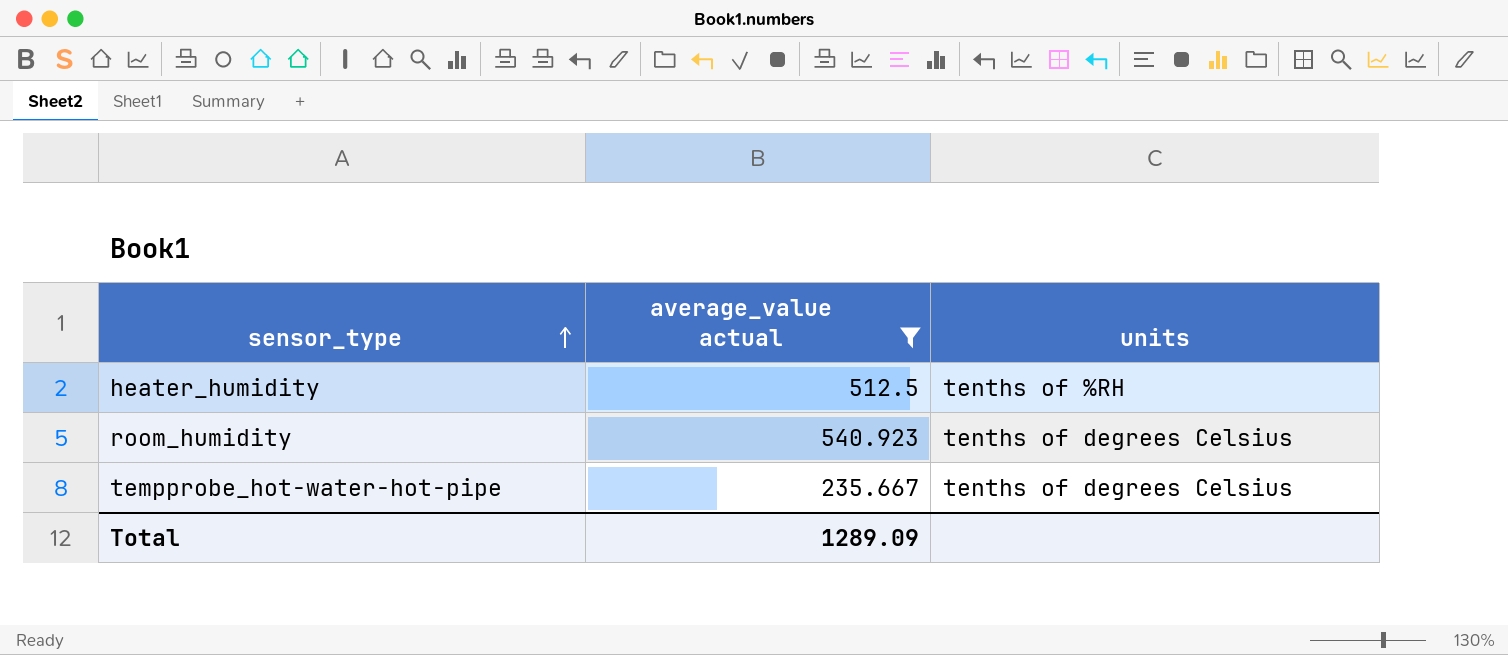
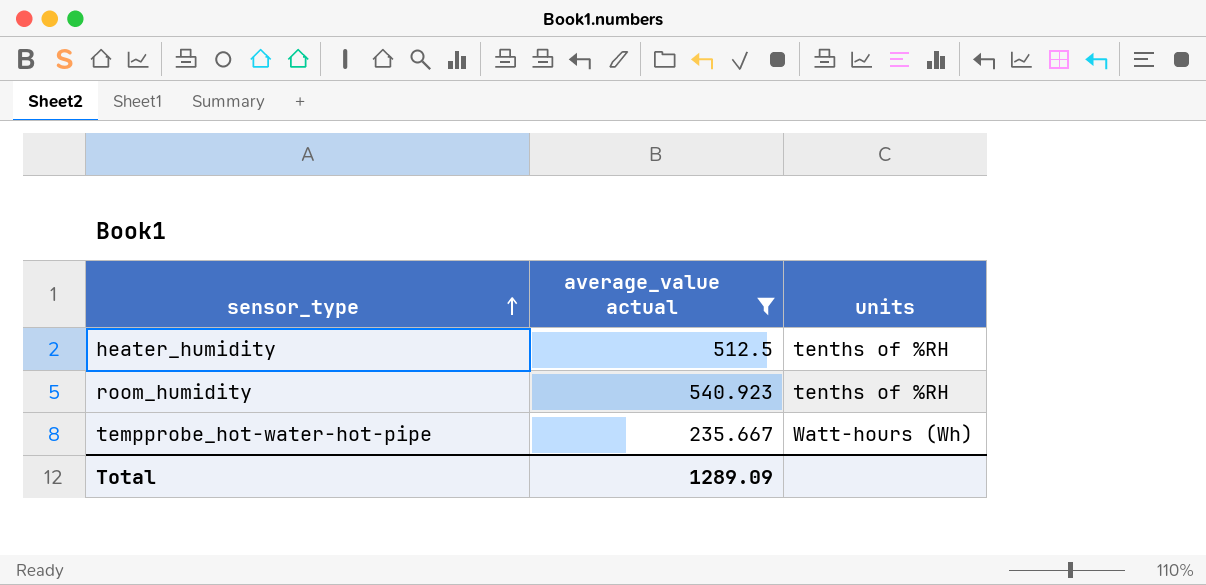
room_humidity | units: tenths of degrees Celsius -> tenths of %RH
tempprobe_hot-water-hot-pipe | units: tenths of degrees Celsius -> Watt-hours (Wh)

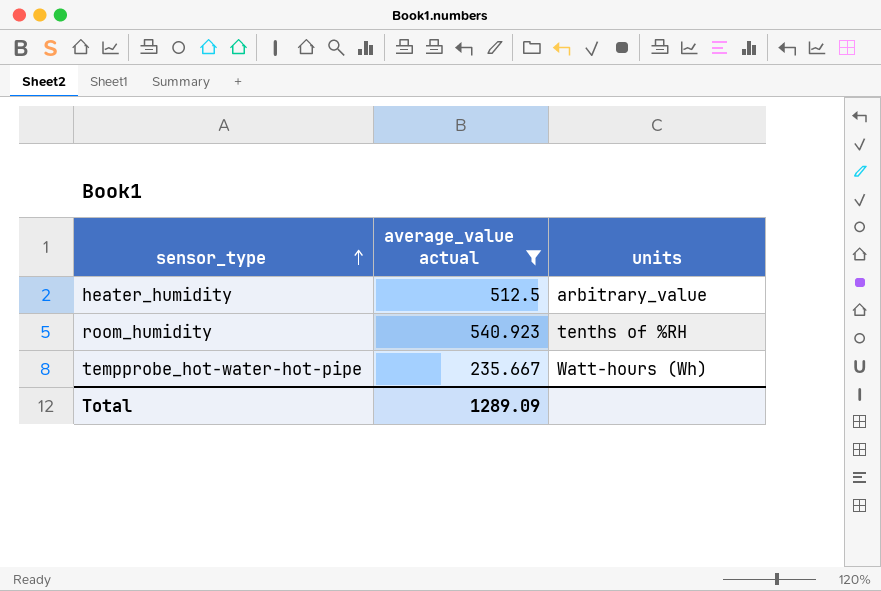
heater_humidity | units: tenths of %RH -> arbitrary_value

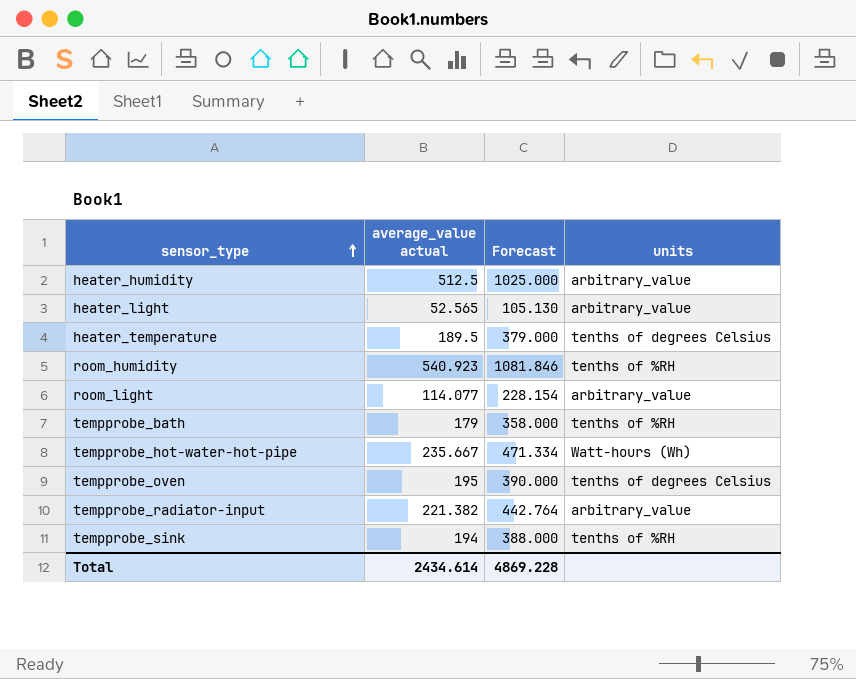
filter: average_value actual >= 235.667 -> none
column Forecast | formula: none -> [average_value actual] * 2
Total | average_value actual: 1289.09 -> 2434.614

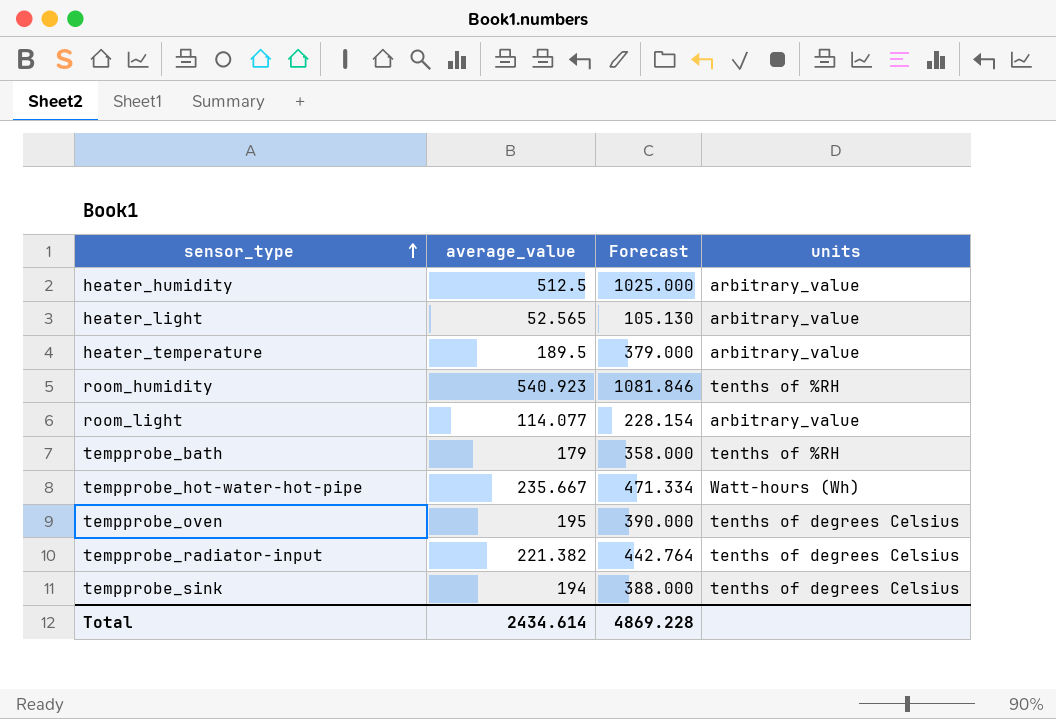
column name: average_value actual -> average_value
heater_temperature | units: tenths of degrees Celsius -> arbitrary_value
tempprobe_radiator-input | units: arbitrary_value -> tenths of degrees Celsius
tempprobe_sink | units: tenths of %RH -> tenths of degrees Celsius

